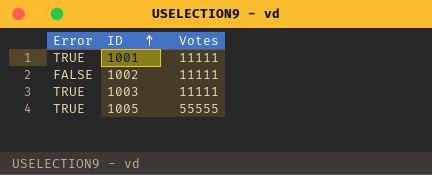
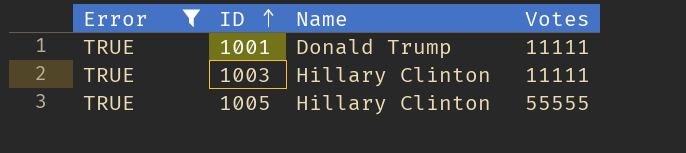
filter: none -> Error = TRUE
column Name | position: none -> 3

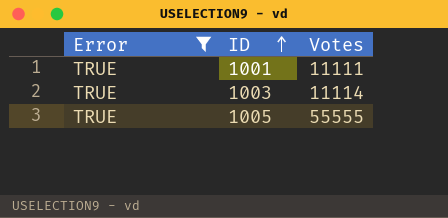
column Name | position: 3 -> none
1003 | Votes: 11111 -> 11114

